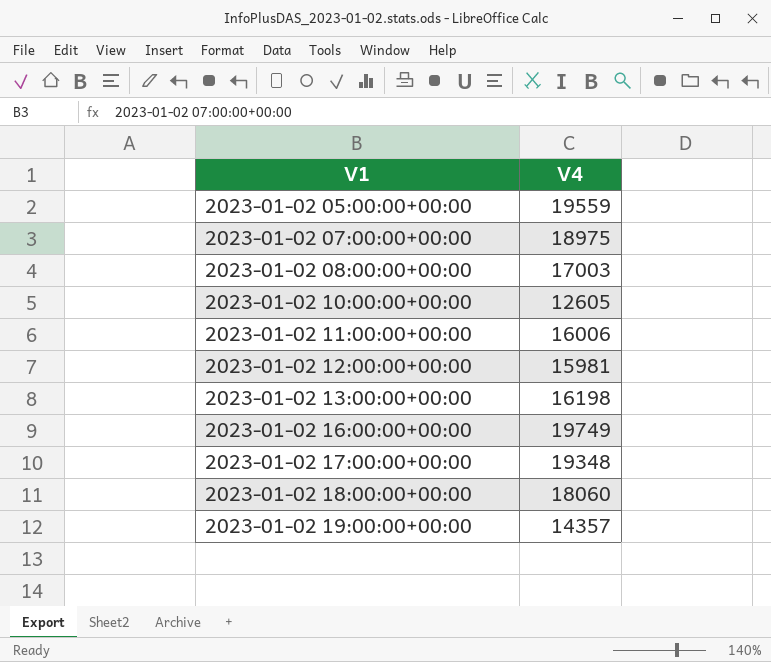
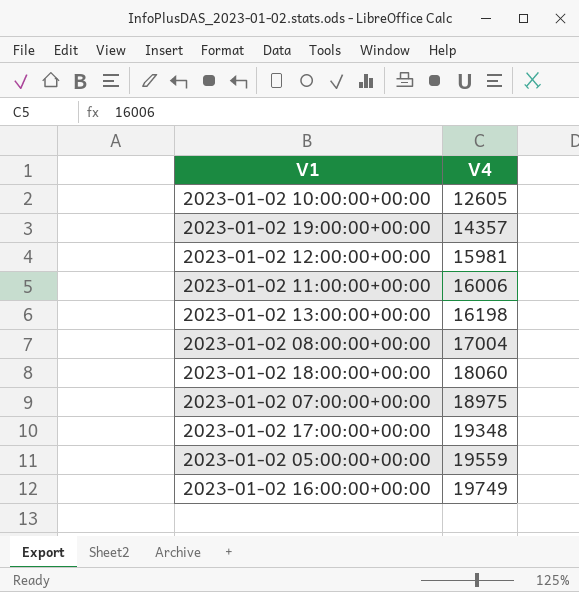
row order: V1 ascending -> V4 ascending
2023-01-02 08:00:00+00:00 | V4: 17003 -> 17004

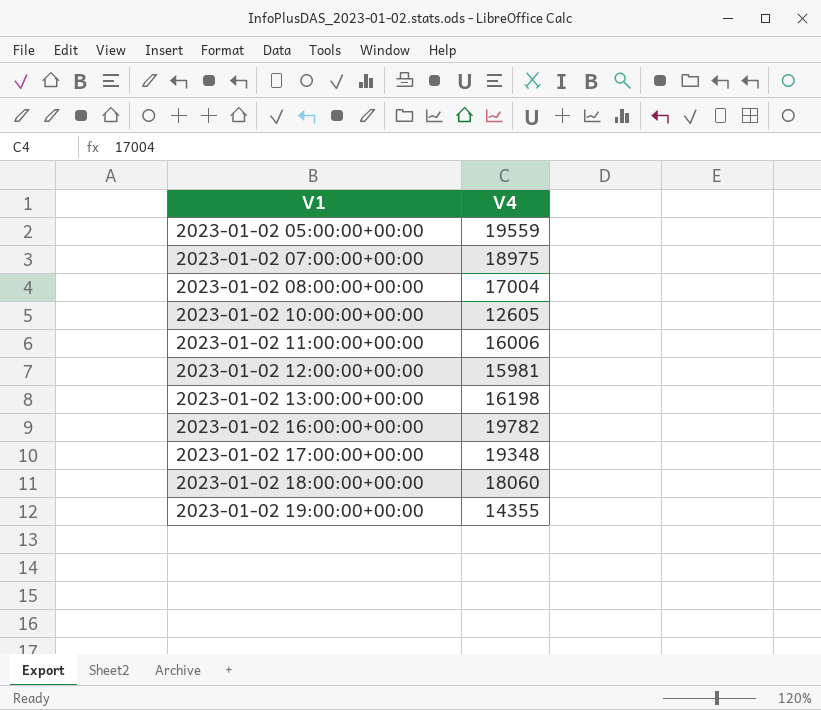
row order: V4 ascending -> V1 ascending
2023-01-02 16:00:00+00:00 | V4: 19749 -> 19782
2023-01-02 19:00:00+00:00 | V4: 14357 -> 14355

